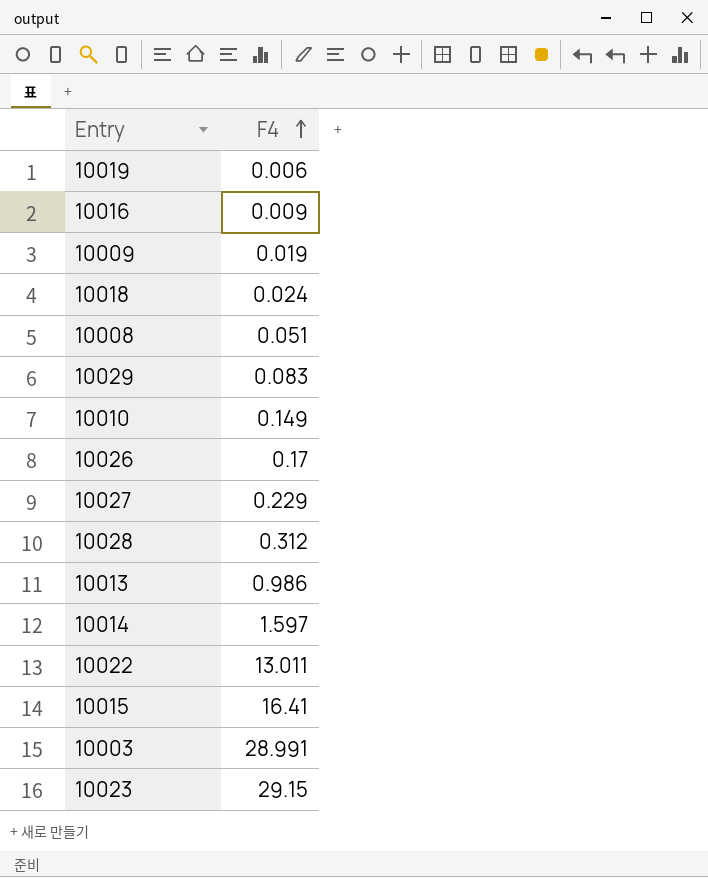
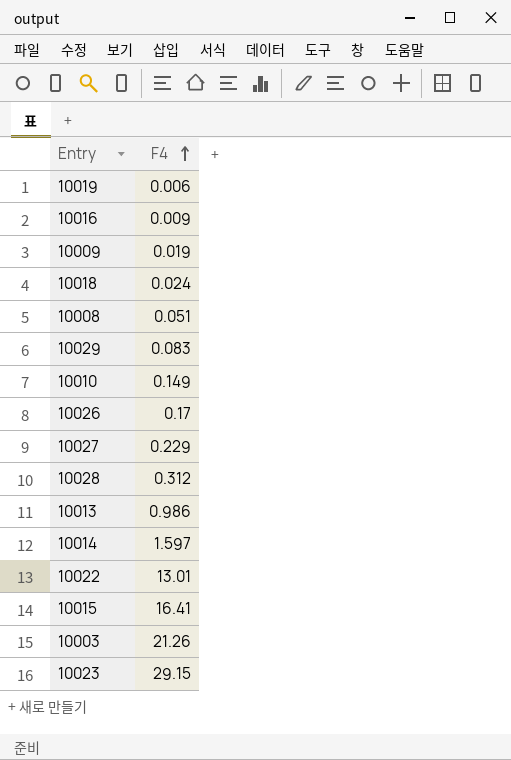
10022 | F4: 13.011 -> 13.01
10003 | F4: 28.991 -> 21.26

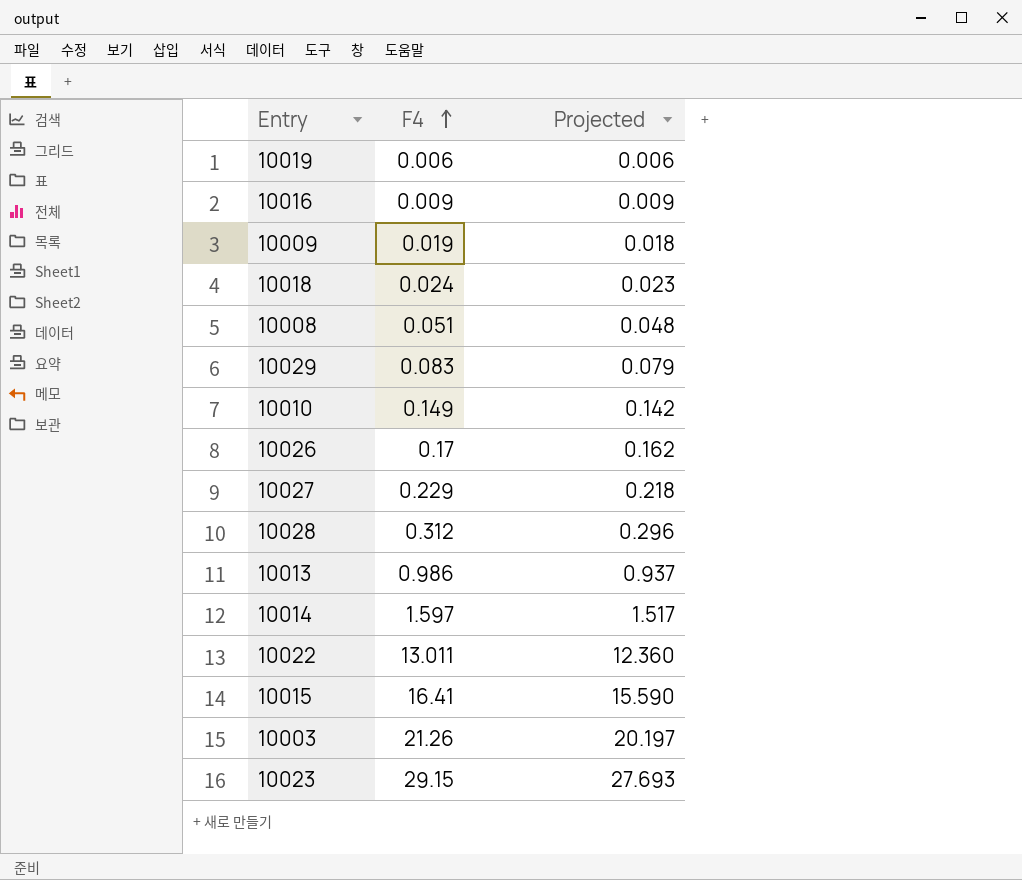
column Projected | formula: none -> [F4] * 0.95
10022 | F4: 13.01 -> 13.011

